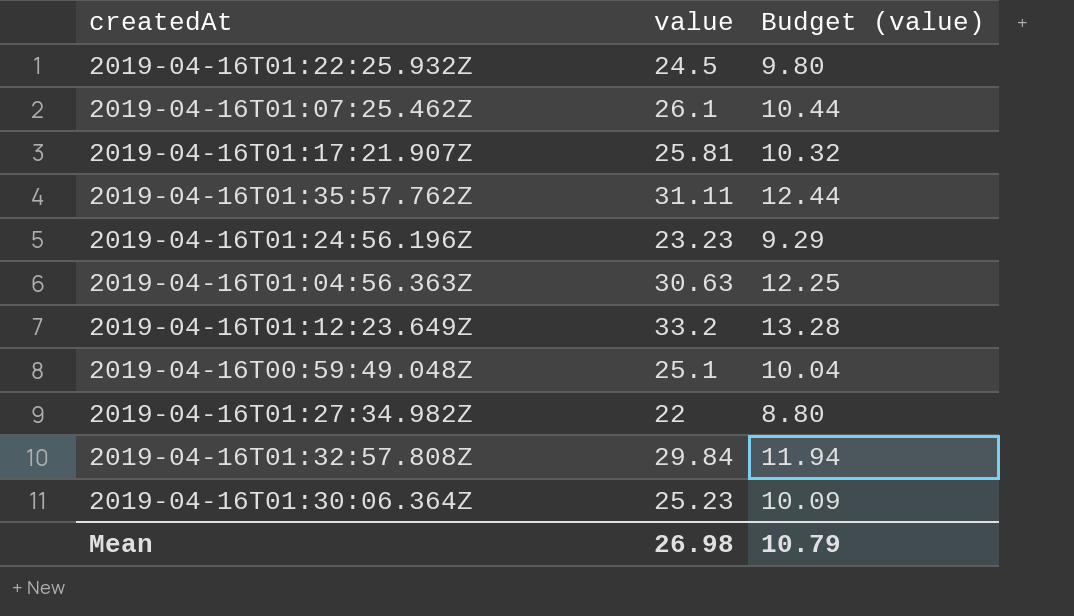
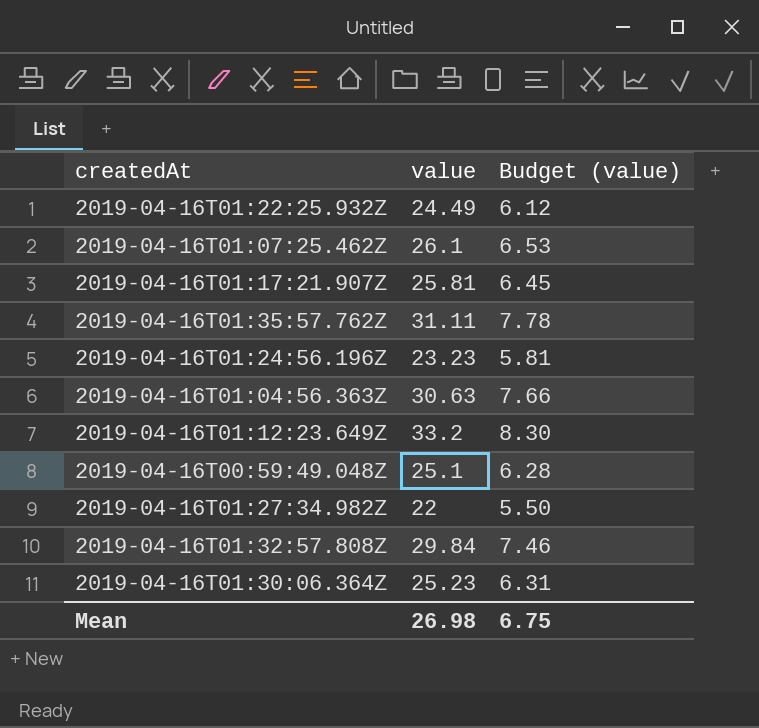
column Budget (value) | formula: [value] * 0.4 -> [value] * 0.25
2019-04-16T01:22:25.932Z | value: 24.5 -> 24.49
Mean | Budget (value): 10.79 -> 6.75

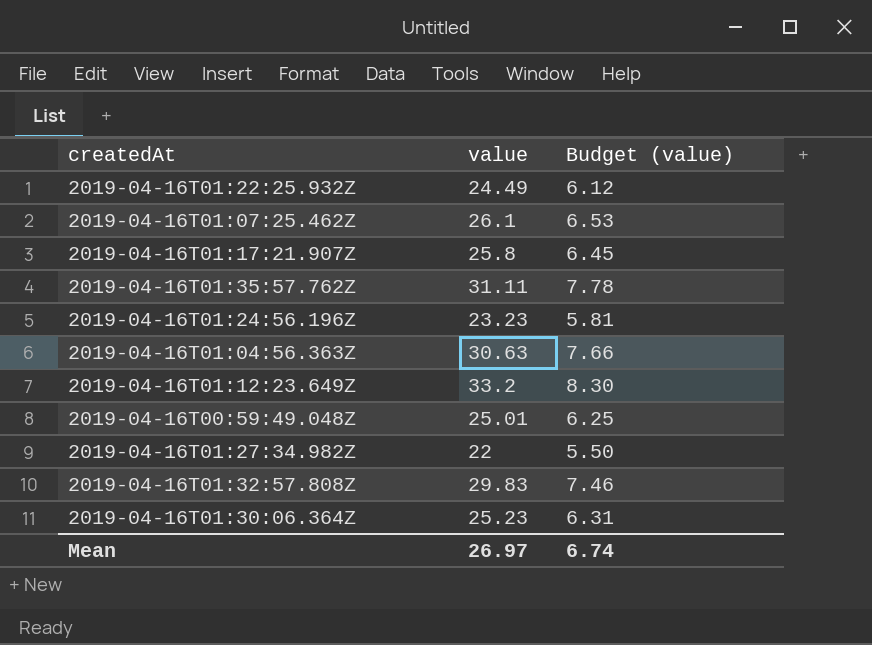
2019-04-16T01:17:21.907Z | value: 25.81 -> 25.8
2019-04-16T00:59:49.048Z | value: 25.1 -> 25.01
2019-04-16T00:59:49.048Z | Budget (value): 6.28 -> 6.25
2019-04-16T01:32:57.808Z | value: 29.84 -> 29.83
Mean | value: 26.98 -> 26.97
Mean | Budget (value): 6.75 -> 6.74

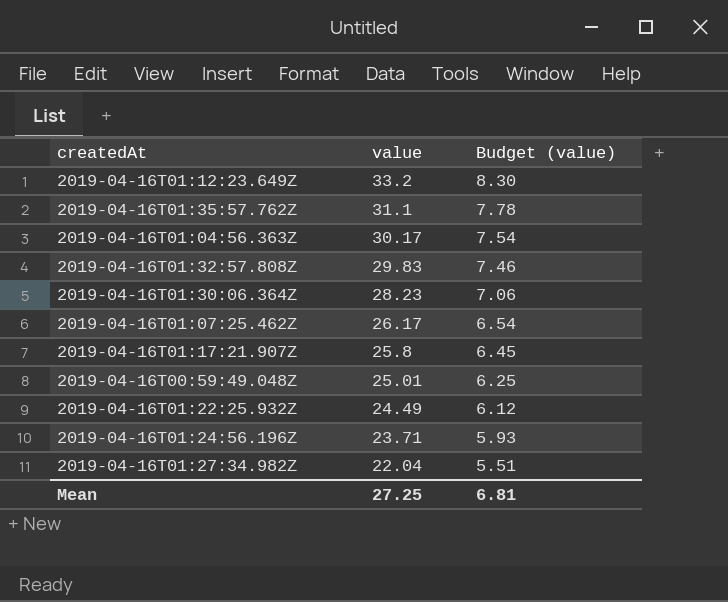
row order: none -> value descending
2019-04-16T01:35:57.762Z | value: 31.11 -> 31.1
2019-04-16T01:04:56.363Z | value: 30.63 -> 30.17
2019-04-16T01:04:56.363Z | Budget (value): 7.66 -> 7.54
2019-04-16T01:30:06.364Z | value: 25.23 -> 28.23
2019-04-16T01:30:06.364Z | Budget (value): 6.31 -> 7.06
2019-04-16T01:07:25.462Z | value: 26.1 -> 26.17
2019-04-16T01:07:25.462Z | Budget (value): 6.53 -> 6.54
2019-04-16T01:24:56.196Z | value: 23.23 -> 23.71
2019-04-16T01:24:56.196Z | Budget (value): 5.81 -> 5.93
2019-04-16T01:27:34.982Z | value: 22 -> 22.04
2019-04-16T01:27:34.982Z | Budget (value): 5.50 -> 5.51
Mean | value: 26.97 -> 27.25
Mean | Budget (value): 6.74 -> 6.81

